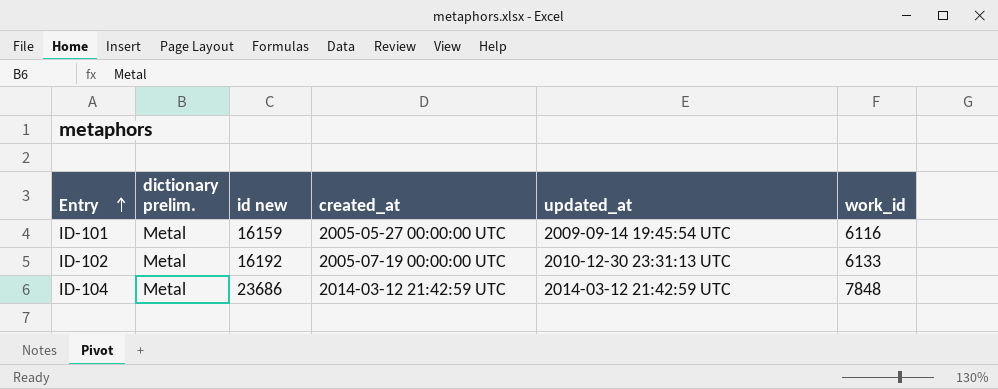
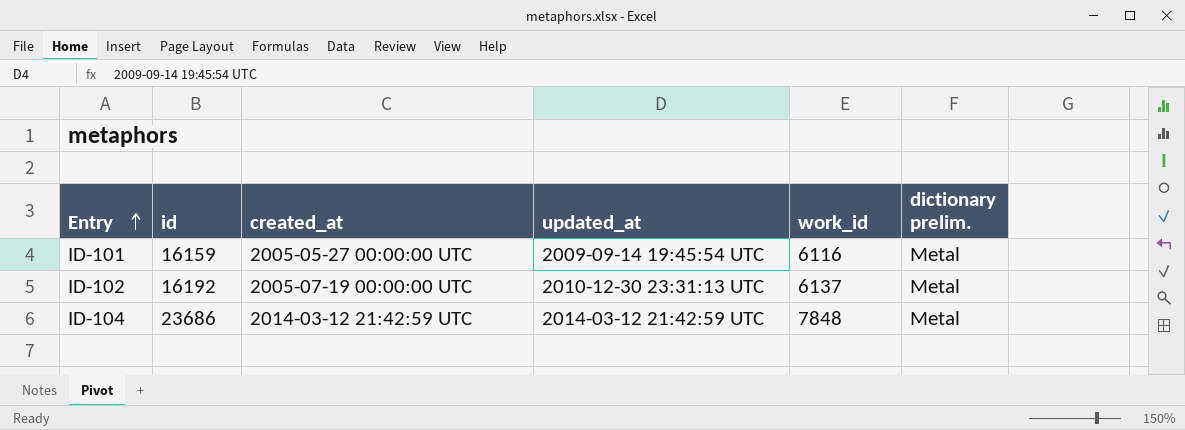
column name: id new -> id
column dictionary prelim. | position: 2 -> 6
ID-102 | work_id: 6133 -> 6137

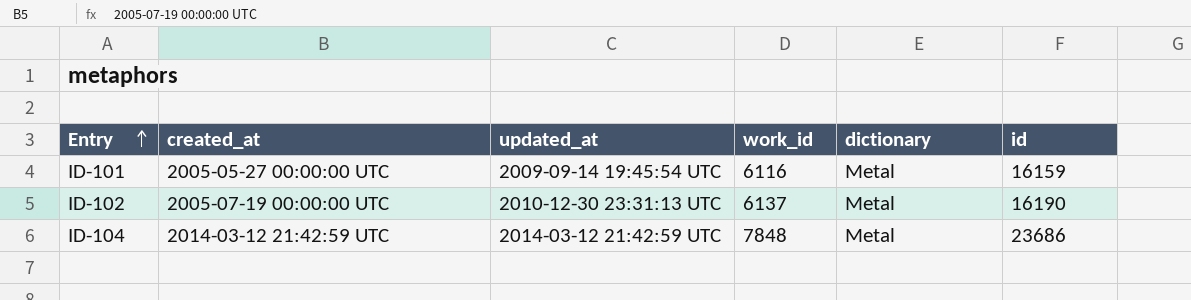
column name: dictionary prelim. -> dictionary
column id | position: 2 -> 6
ID-102 | id: 16192 -> 16190

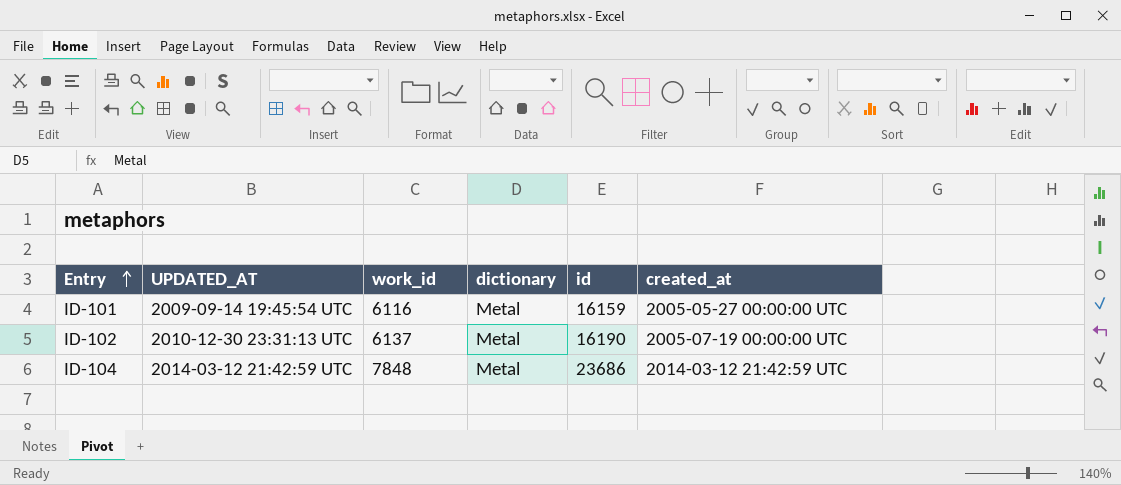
column name: updated_at -> UPDATED_AT
column created_at | position: 2 -> 6

